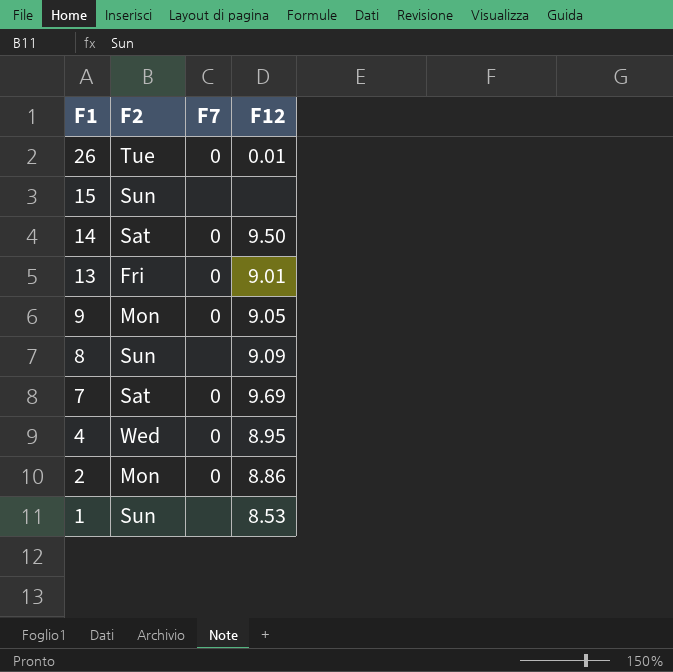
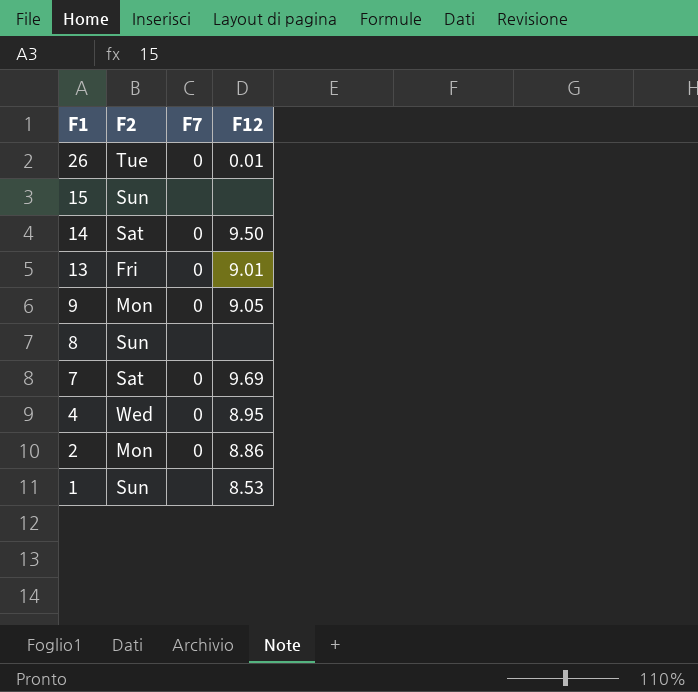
8 | F12: 9.09 -> none

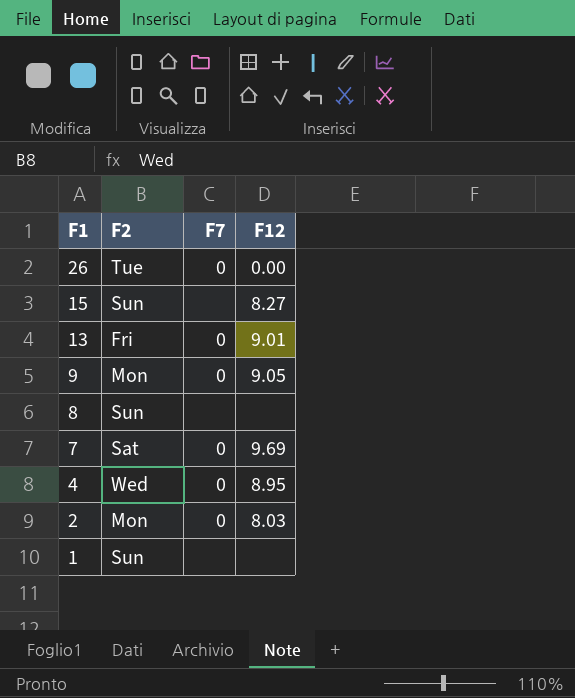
row 14: Sat | 0 | 9.50 -> none
26 | F12: 0.01 -> 0.00
15 | F12: none -> 8.27
2 | F12: 8.86 -> 8.03
1 | F12: 8.53 -> none

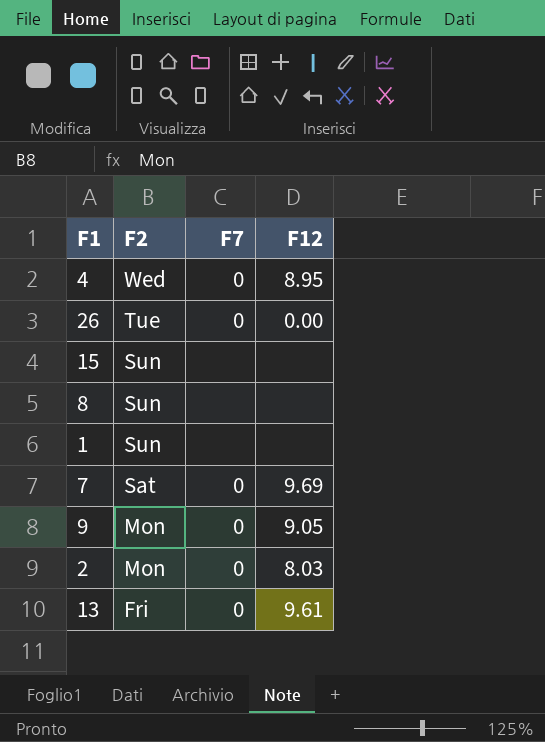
row order: F1 descending -> F2 descending
15 | F12: 8.27 -> none
13 | F12: 9.01 -> 9.61

